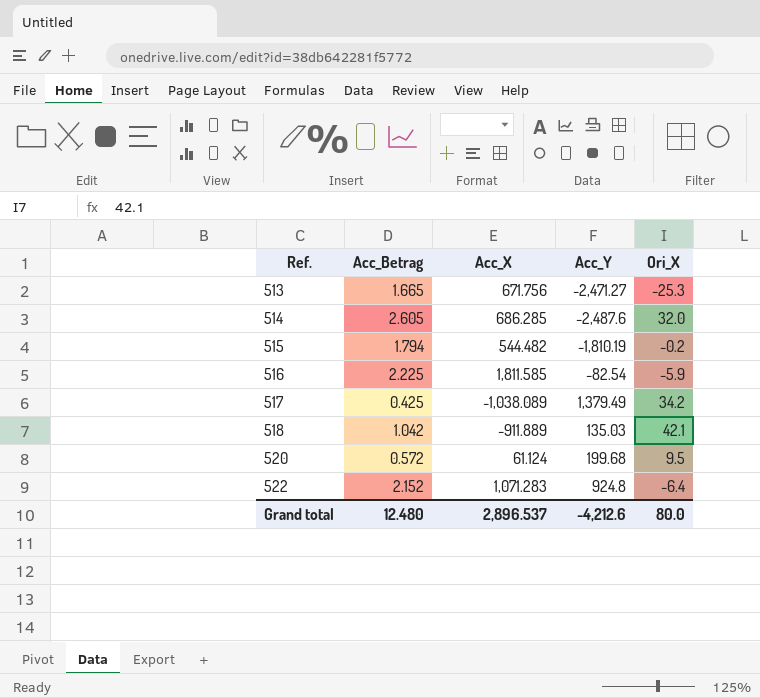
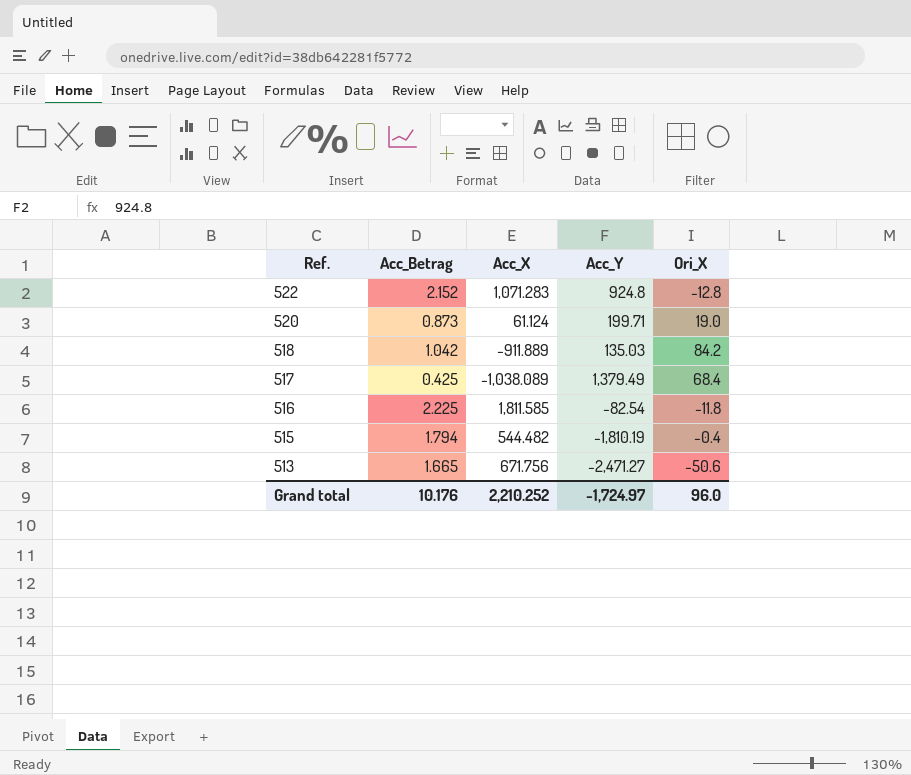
row order: Ref. ascending -> Ref. descending
row 514: 2.605 | 686.285 | -2,487.6 | 32.0 -> none
522 | Ori_X: -6.4 -> -12.8
520 | Acc_Betrag: 0.572 -> 0.873
520 | Acc_Y: 199.68 -> 199.71
520 | Ori_X: 9.5 -> 19.0
518 | Ori_X: 42.1 -> 84.2
517 | Ori_X: 34.2 -> 68.4
516 | Ori_X: -5.9 -> -11.8
515 | Ori_X: -0.2 -> -0.4
513 | Ori_X: -25.3 -> -50.6
Grand total | Acc_Betrag: 12.480 -> 10.176
Grand total | Acc_X: 2,896.537 -> 2,210.252
Grand total | Acc_Y: -4,212.6 -> -1,724.97
Grand total | Ori_X: 80.0 -> 96.0

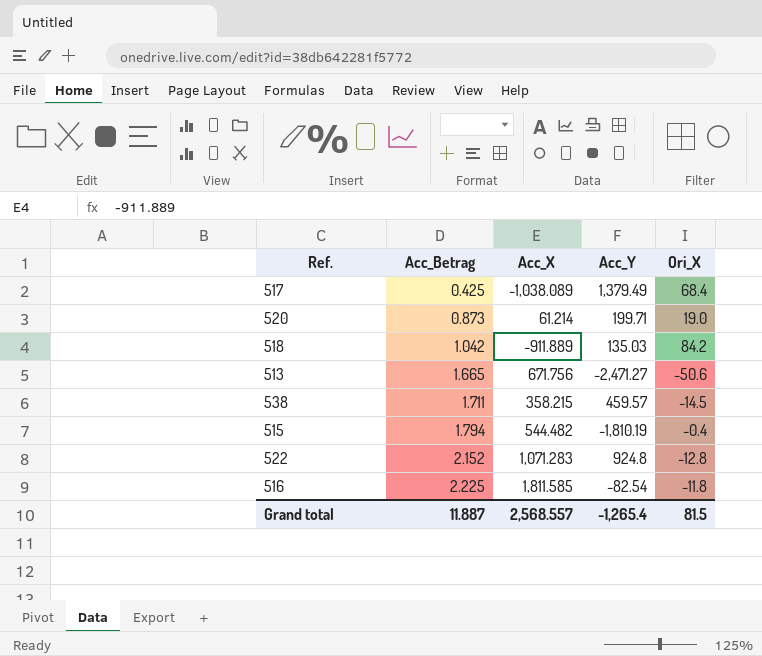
row order: Ref. descending -> Acc_Betrag ascending
520 | Acc_X: 61.124 -> 61.214
row 538: none -> 1.711 | 358.215 | 459.57 | -14.5
Grand total | Acc_Betrag: 10.176 -> 11.887
Grand total | Acc_X: 2,210.252 -> 2,568.557
Grand total | Acc_Y: -1,724.97 -> -1,265.4
Grand total | Ori_X: 96.0 -> 81.5

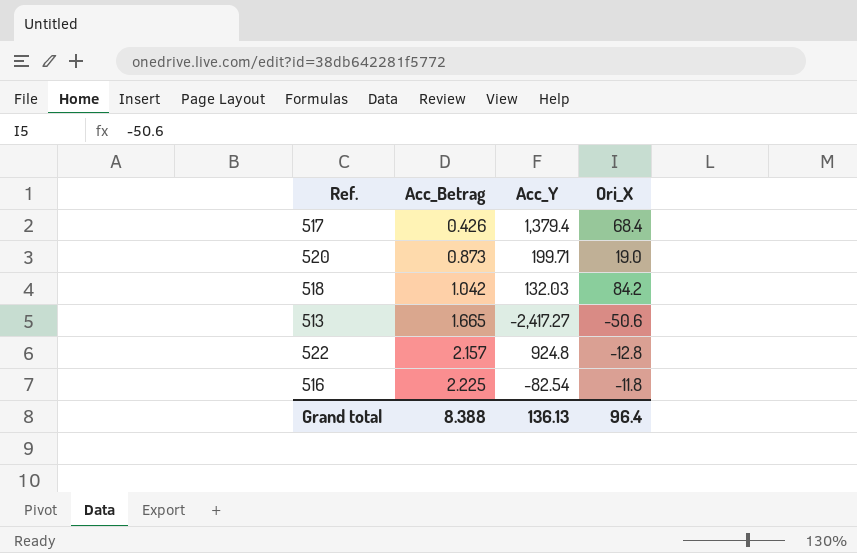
column Acc_X | position: 3 -> none
row 538: 1.711 | 358.215 | 459.57 | -14.5 -> none
row 515: 1.794 | 544.482 | -1,810.19 | -0.4 -> none
517 | Acc_Betrag: 0.425 -> 0.426
517 | Acc_Y: 1,379.49 -> 1,379.4
518 | Acc_Y: 135.03 -> 132.03
513 | Acc_Y: -2,471.27 -> -2,417.27
522 | Acc_Betrag: 2.152 -> 2.157
Grand total | Acc_Betrag: 11.887 -> 8.388
Grand total | Acc_Y: -1,265.4 -> 136.13
Grand total | Ori_X: 81.5 -> 96.4

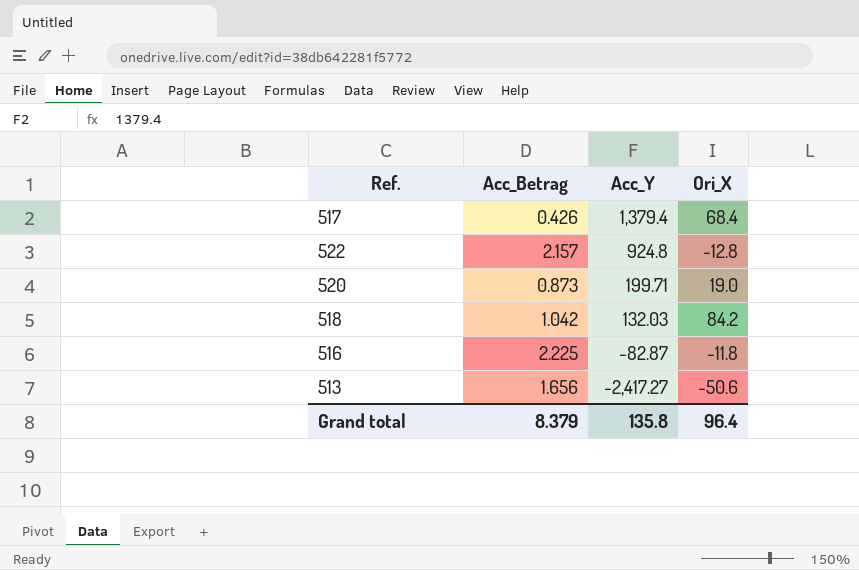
row order: Acc_Betrag ascending -> Acc_Y descending
516 | Acc_Y: -82.54 -> -82.87
513 | Acc_Betrag: 1.665 -> 1.656
Grand total | Acc_Betrag: 8.388 -> 8.379
Grand total | Acc_Y: 136.13 -> 135.8

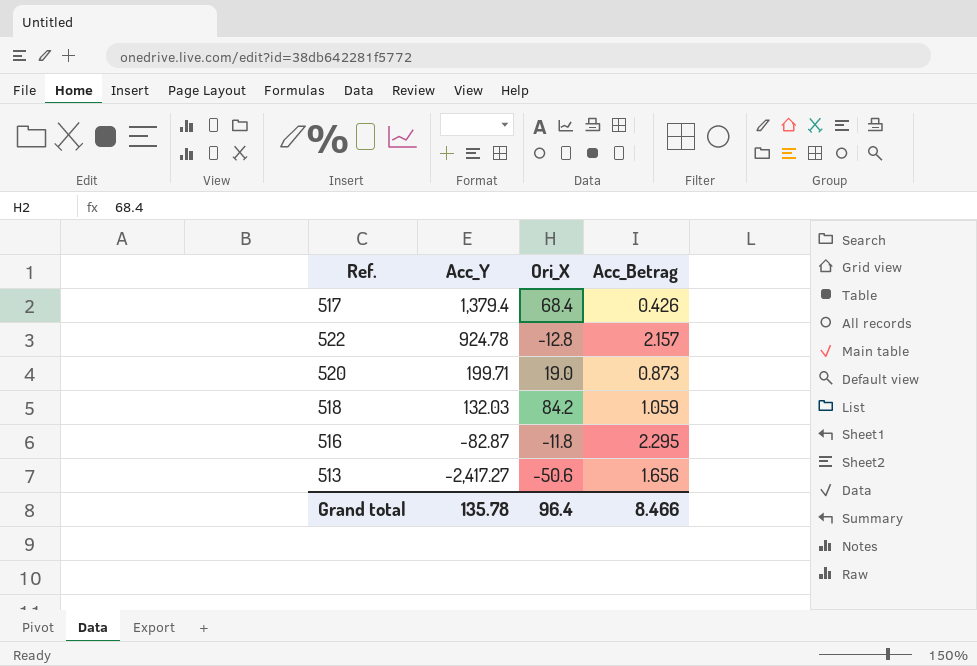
column Acc_Betrag | position: 2 -> 4
522 | Acc_Y: 924.8 -> 924.78
518 | Acc_Betrag: 1.042 -> 1.059
516 | Acc_Betrag: 2.225 -> 2.295
Grand total | Acc_Y: 135.8 -> 135.78
Grand total | Acc_Betrag: 8.379 -> 8.466

